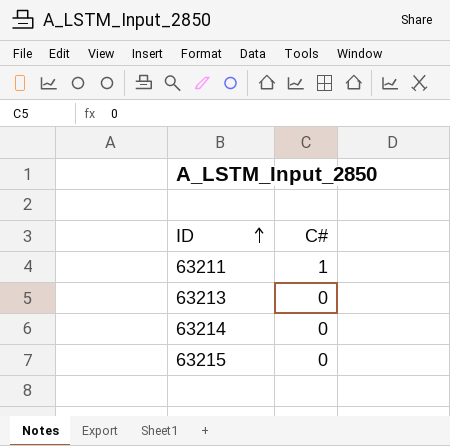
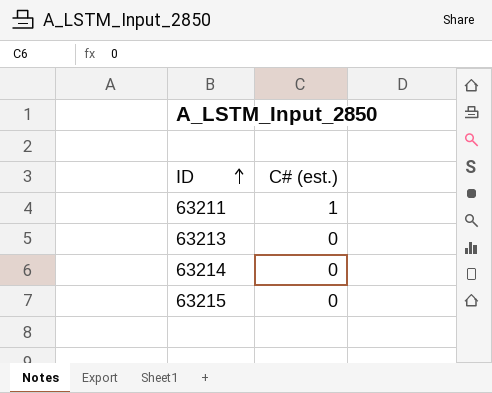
column name: C# -> C# (est.)

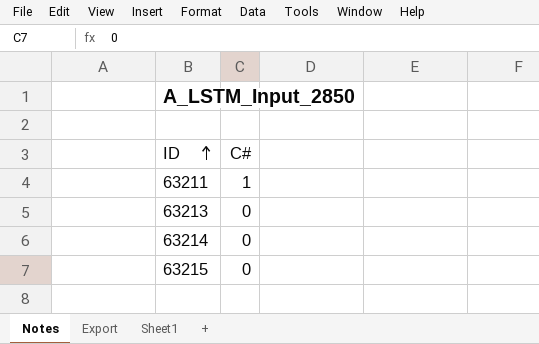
column name: C# (est.) -> C#

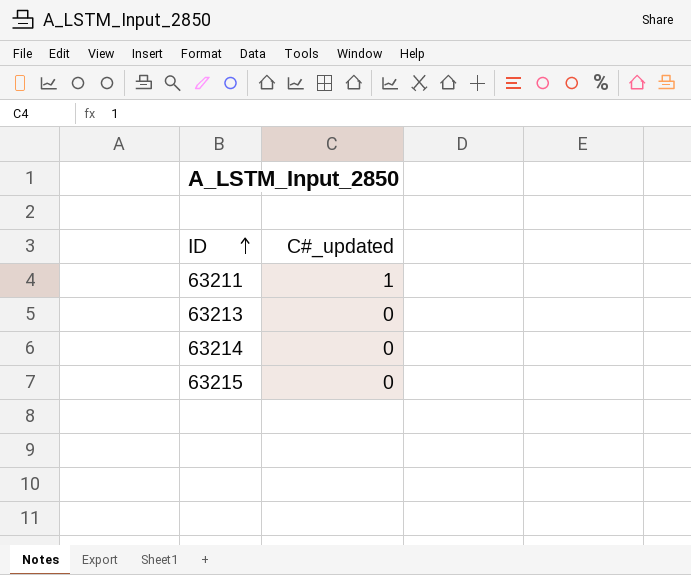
column name: C# -> C#_updated

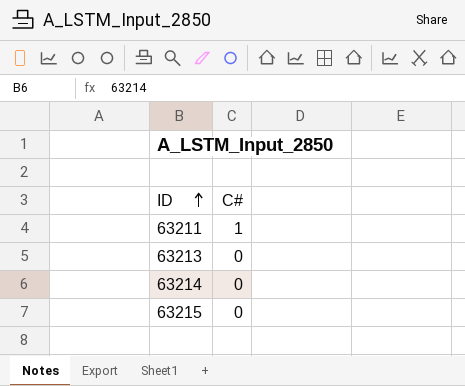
column name: C#_updated -> C#

